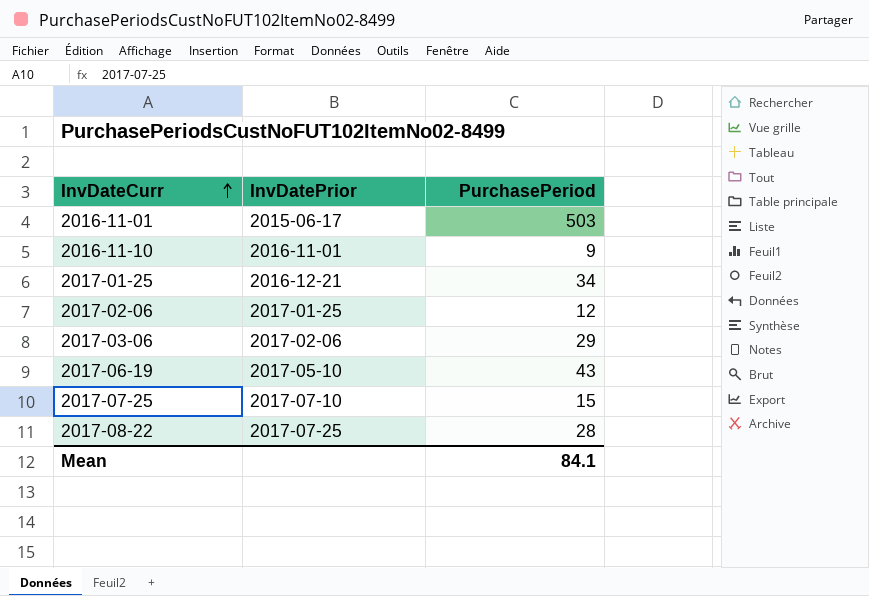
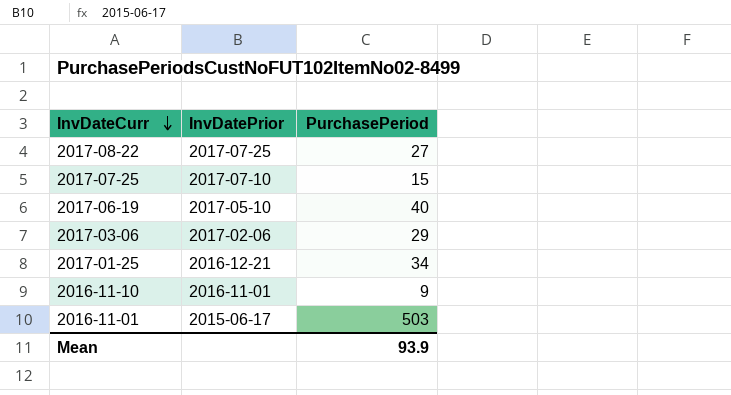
row order: InvDateCurr ascending -> InvDateCurr descending
row 2017-02-06: 2017-01-25 | 12 -> none
2017-08-22 | PurchasePeriod: 28 -> 27
2017-06-19 | PurchasePeriod: 43 -> 40
Mean | PurchasePeriod: 84.1 -> 93.9

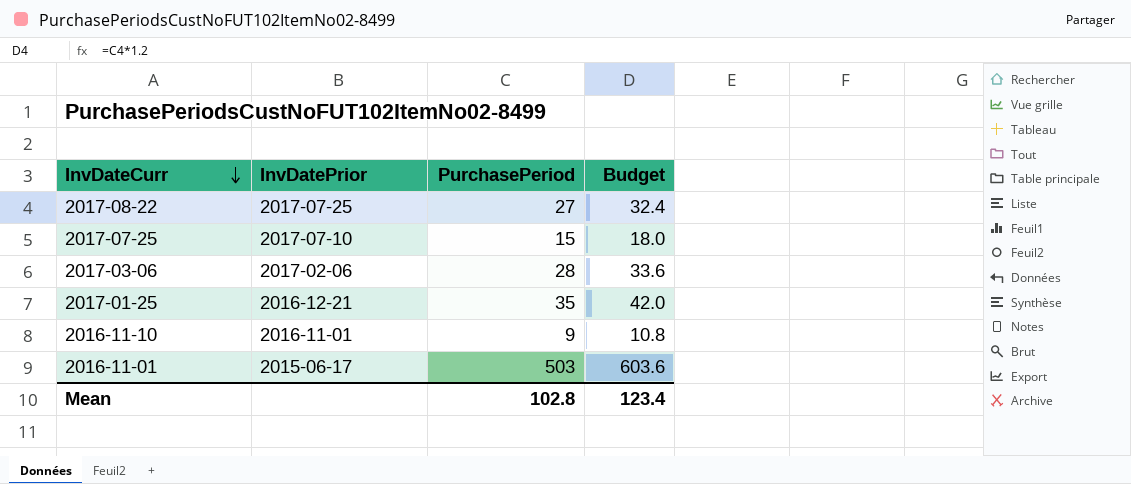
column Budget | formula: none -> [PurchasePeriod] * 1.2
row 2017-06-19: 2017-05-10 | 40 -> none
2017-03-06 | PurchasePeriod: 29 -> 28
2017-01-25 | PurchasePeriod: 34 -> 35
Mean | PurchasePeriod: 93.9 -> 102.8

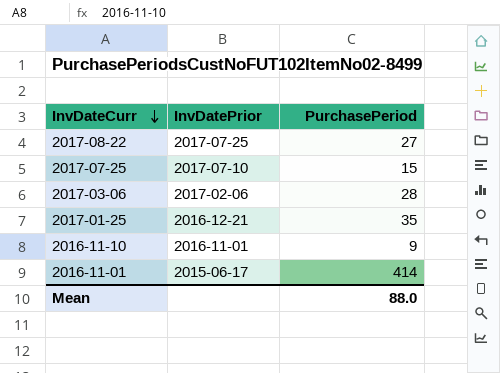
column Budget | formula: [PurchasePeriod] * 1.2 -> none
2016-11-01 | PurchasePeriod: 503 -> 414
Mean | PurchasePeriod: 102.8 -> 88.0

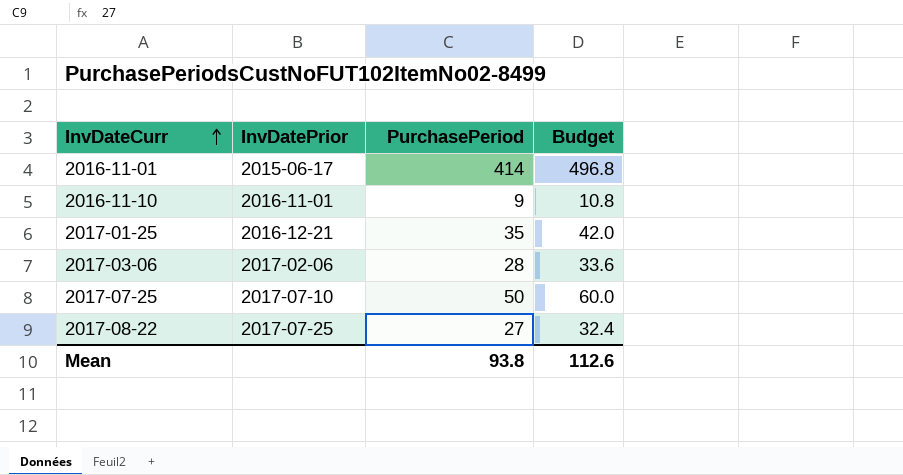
row order: InvDateCurr descending -> InvDateCurr ascending
column Budget | formula: none -> [PurchasePeriod] * 1.2
2017-07-25 | PurchasePeriod: 15 -> 50
Mean | PurchasePeriod: 88.0 -> 93.8

